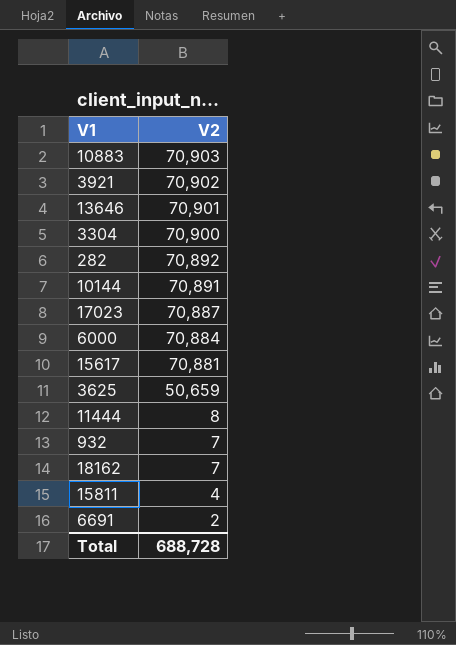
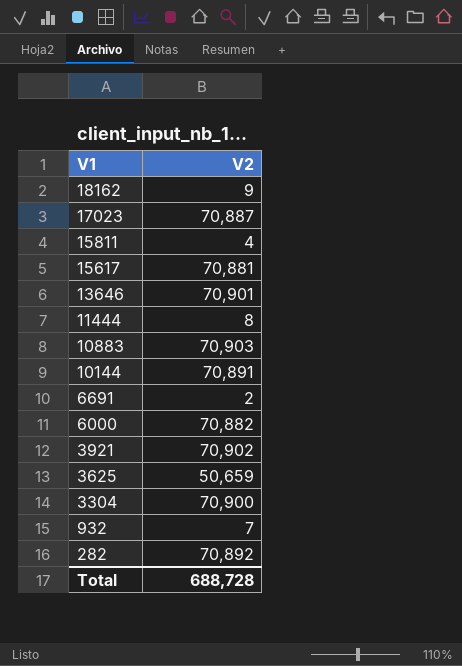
row order: V2 descending -> V1 descending
18162 | V2: 7 -> 9
6000 | V2: 70,884 -> 70,882

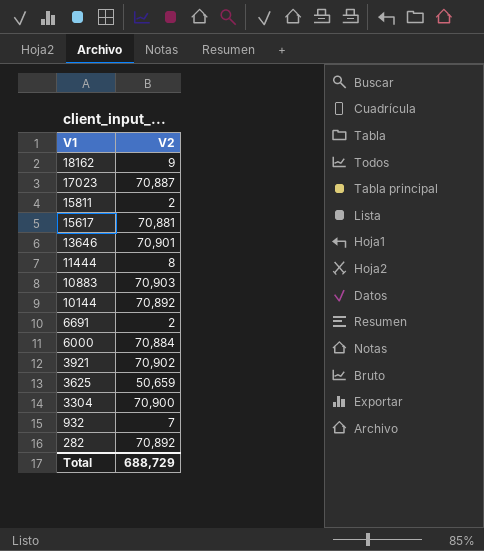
15811 | V2: 4 -> 2
10144 | V2: 70,891 -> 70,892
6000 | V2: 70,882 -> 70,884
Total | V2: 688,728 -> 688,729

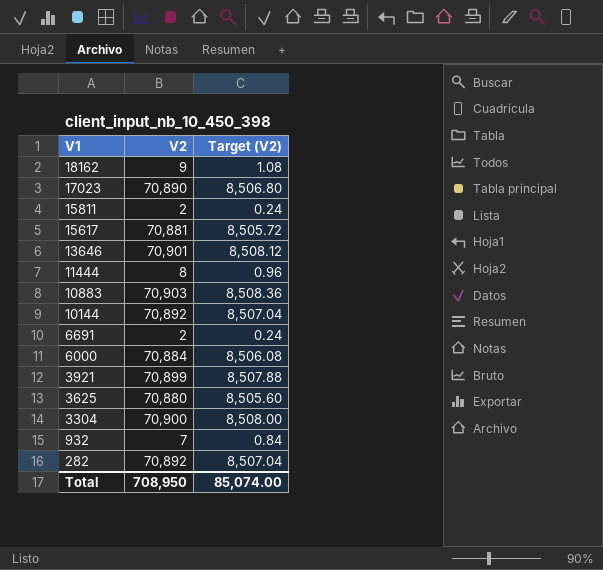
column Target (V2) | formula: none -> [V2] * 0.12
17023 | V2: 70,887 -> 70,890
3921 | V2: 70,902 -> 70,899
3625 | V2: 50,659 -> 70,880
Total | V2: 688,729 -> 708,950

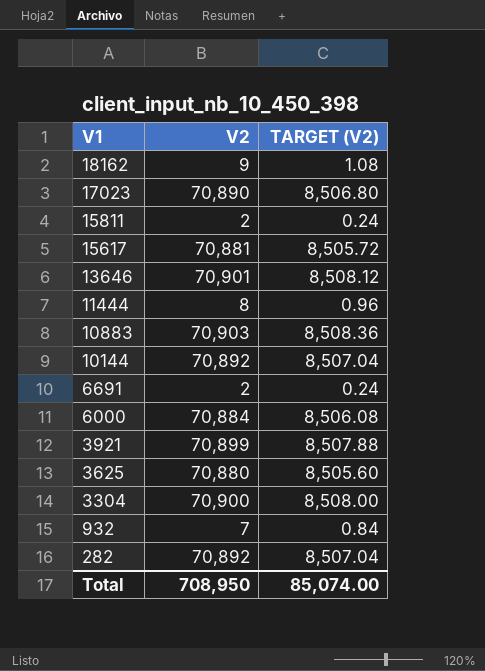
column name: Target (V2) -> TARGET (V2)

